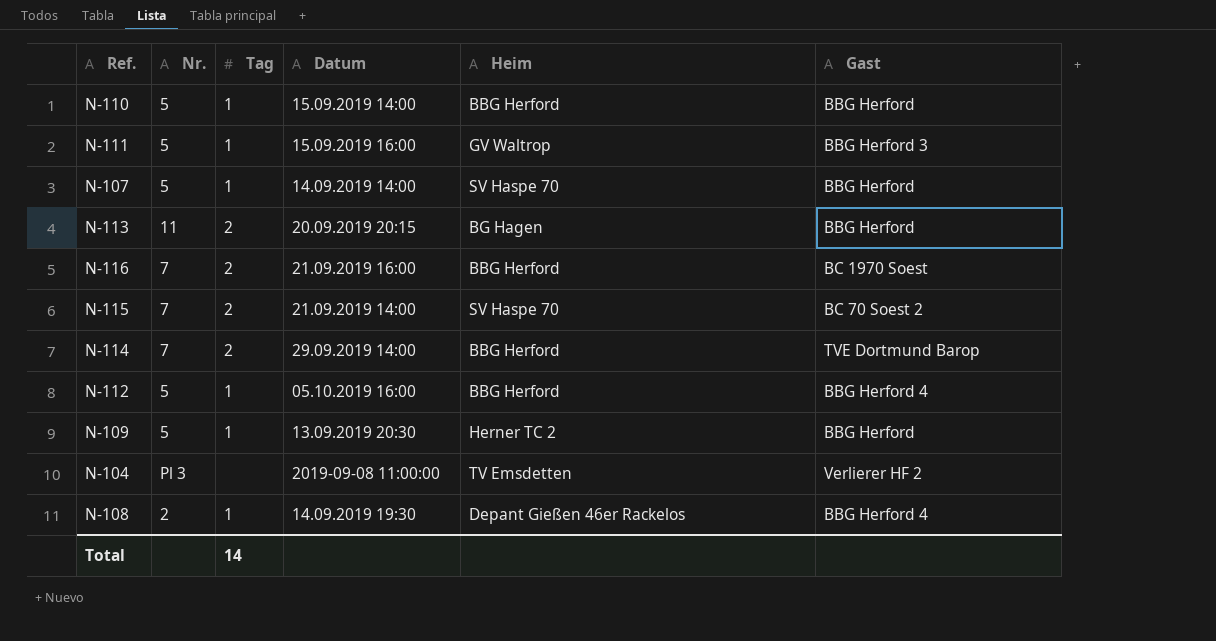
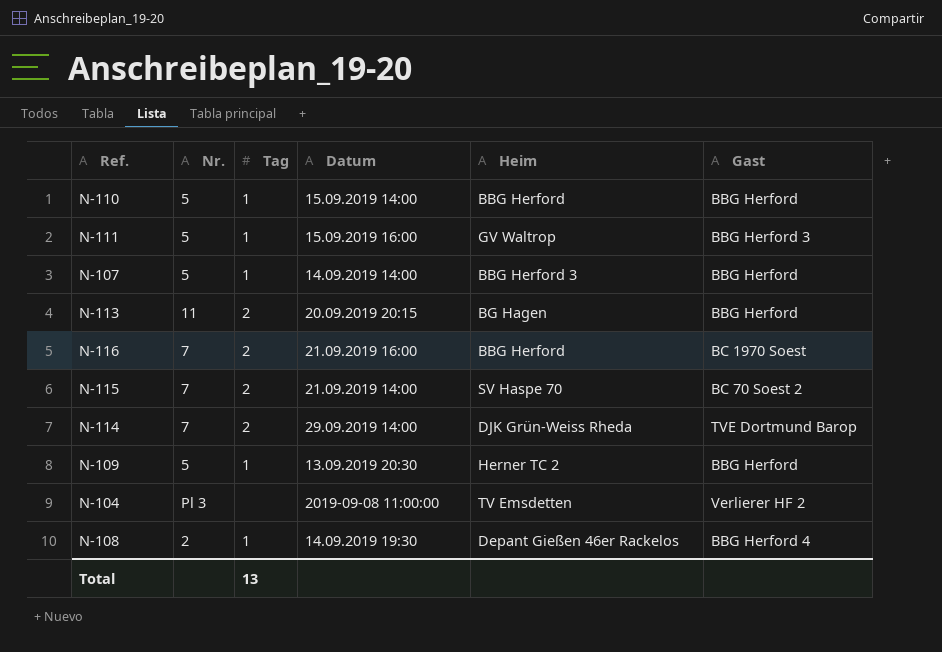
row N-112: 5 | 1 | 05.10.2019 16:00 | BBG Herford | BBG Herford 4 -> none
N-107 | Heim: SV Haspe 70 -> BBG Herford 3
N-114 | Heim: BBG Herford -> DJK Grün-Weiss Rheda
Total | Tag: 14 -> 13

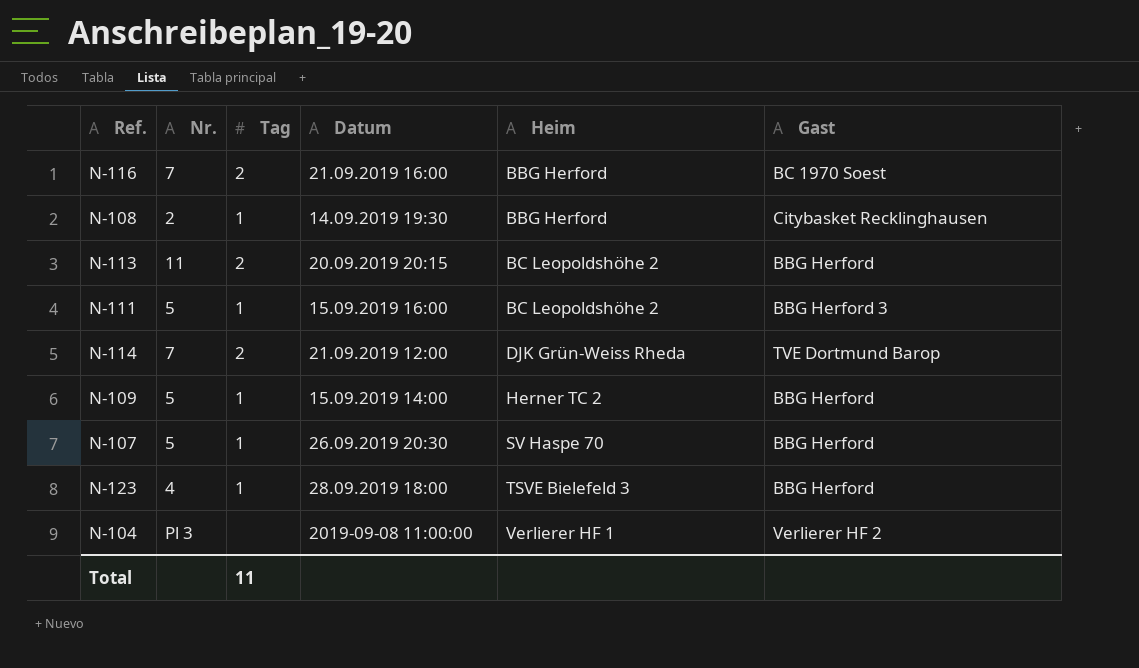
row order: none -> Heim ascending
row N-110: 5 | 1 | 15.09.2019 14:00 | BBG Herford | BBG Herford -> none
row N-115: 7 | 2 | 21.09.2019 14:00 | SV Haspe 70 | BC 70 Soest 2 -> none
N-108 | Heim: Depant Gießen 46er Rackelos -> BBG Herford
N-108 | Gast: BBG Herford 4 -> Citybasket Recklinghausen
N-113 | Heim: BG Hagen -> BC Leopoldshöhe 2
N-111 | Heim: GV Waltrop -> BC Leopoldshöhe 2
N-114 | Datum: 29.09.2019 14:00 -> 21.09.2019 12:00
N-109 | Datum: 13.09.2019 20:30 -> 15.09.2019 14:00
N-107 | Datum: 14.09.2019 14:00 -> 26.09.2019 20:30
N-107 | Heim: BBG Herford 3 -> SV Haspe 70
row N-123: none -> 4 | 1 | 28.09.2019 18:00 | TSVE Bielefeld 3 | BBG Herford
N-104 | Heim: TV Emsdetten -> Verlierer HF 1
Total | Tag: 13 -> 11

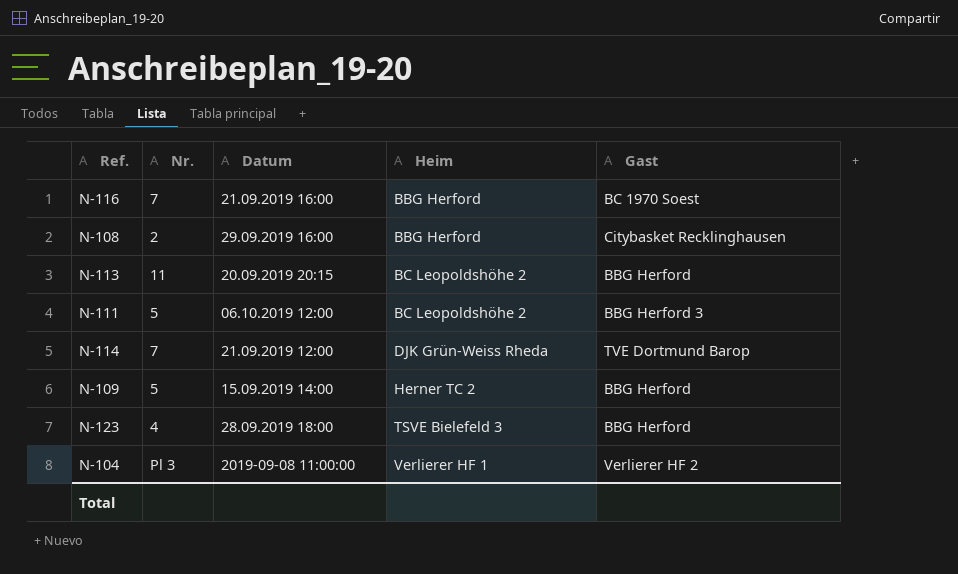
column Tag | position: 3 -> none
row N-107: 5 | 1 | 26.09.2019 20:30 | SV Haspe 70 | BBG Herford -> none
N-108 | Datum: 14.09.2019 19:30 -> 29.09.2019 16:00
N-111 | Datum: 15.09.2019 16:00 -> 06.10.2019 12:00

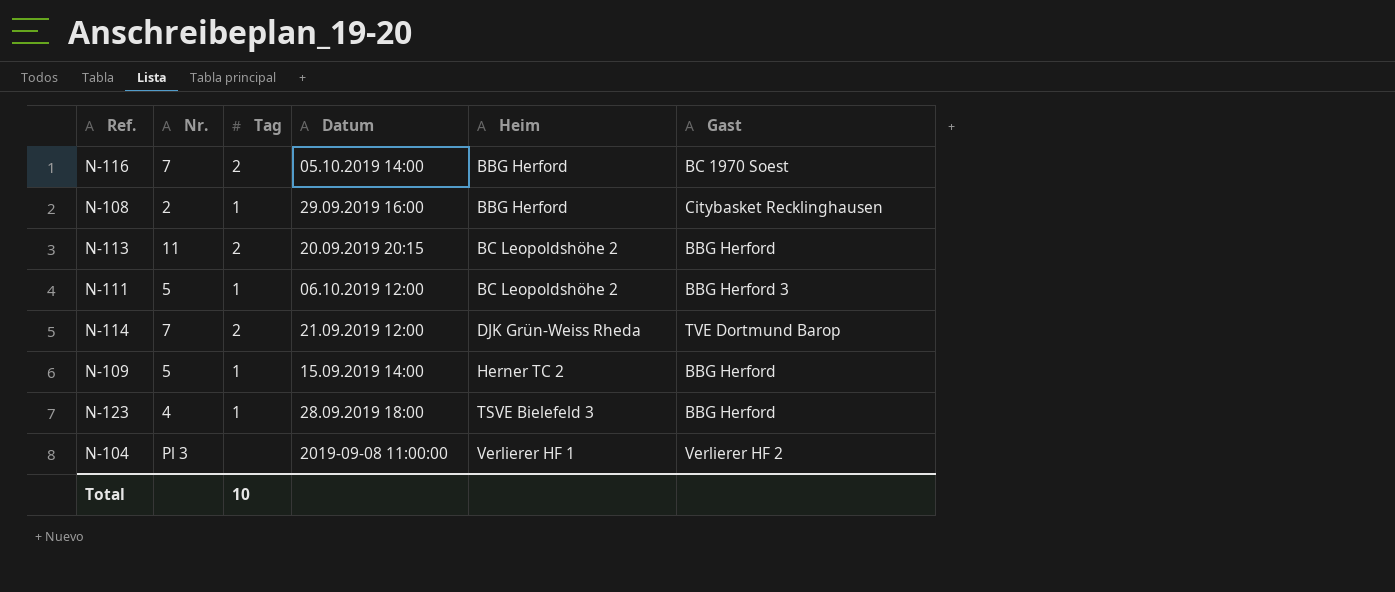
column Tag | position: none -> 3
N-116 | Datum: 21.09.2019 16:00 -> 05.10.2019 14:00

